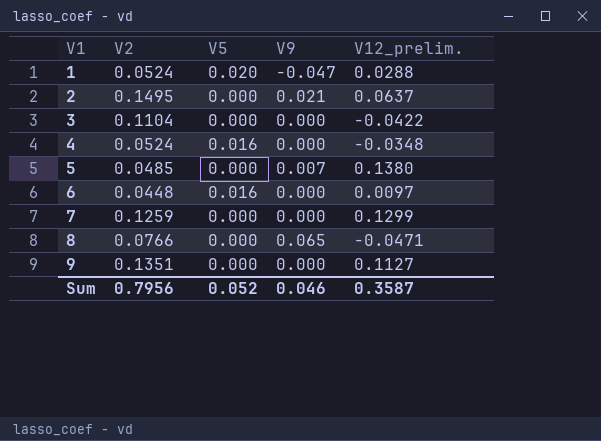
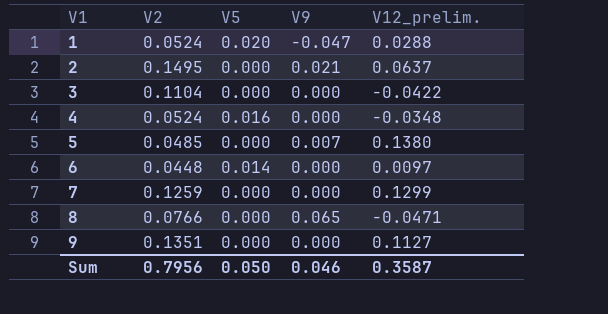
6 | V5: 0.016 -> 0.014
Sum | V5: 0.052 -> 0.050

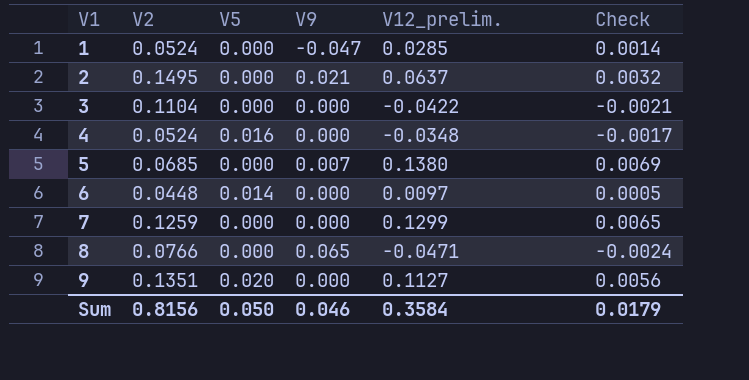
column Check | formula: none -> [V12_prelim.] * 0.05
1 | V5: 0.020 -> 0.000
1 | V12_prelim.: 0.0288 -> 0.0285
5 | V2: 0.0485 -> 0.0685
9 | V5: 0.000 -> 0.020
Sum | V2: 0.7956 -> 0.8156
Sum | V12_prelim.: 0.3587 -> 0.3584

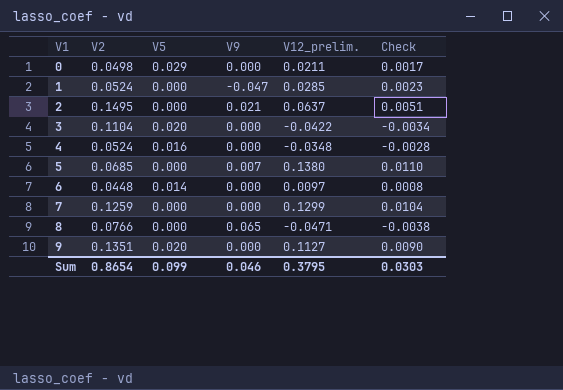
column Check | formula: [V12_prelim.] * 0.05 -> [V12_prelim.] * 0.08
row 0: none -> 0.0498 | 0.029 | 0.000 | 0.0211 | 0.0017
3 | V5: 0.000 -> 0.020
Sum | V2: 0.8156 -> 0.8654
Sum | V5: 0.050 -> 0.099
Sum | V12_prelim.: 0.3584 -> 0.3795
Sum | Check: 0.0179 -> 0.0303

